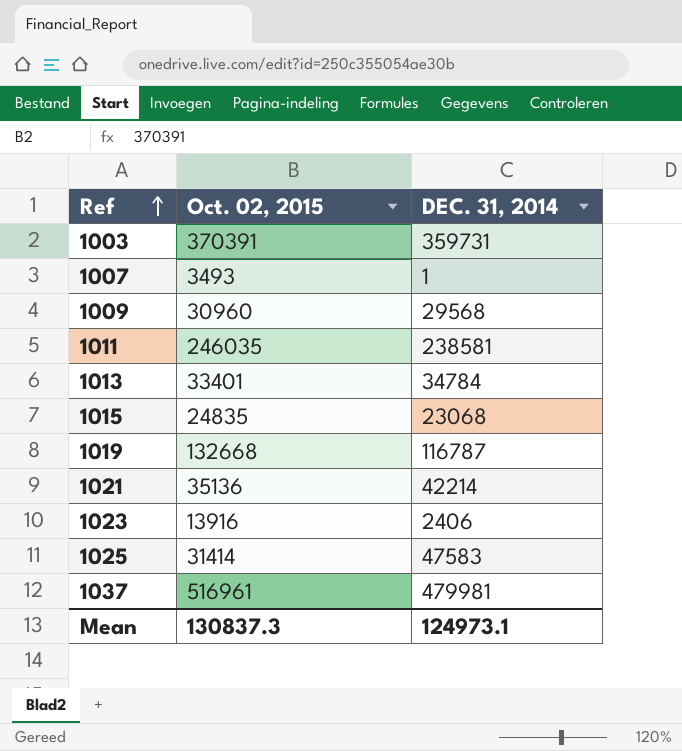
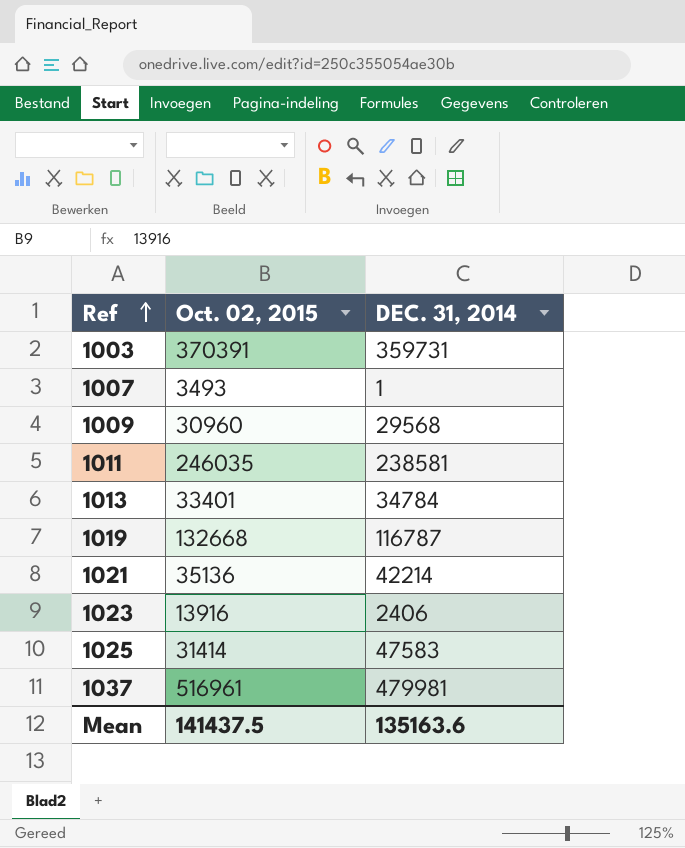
row 1015: 24835 | 23068 -> none
Mean | Oct. 02, 2015: 130837.3 -> 141437.5
Mean | DEC. 31, 2014: 124973.1 -> 135163.6

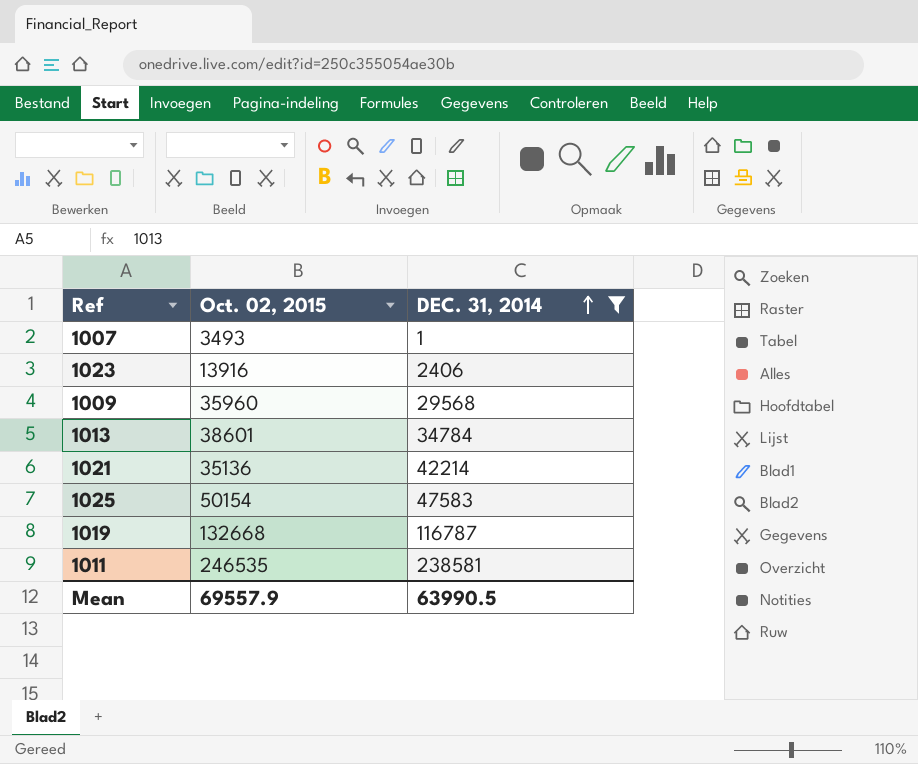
filter: none -> DEC. 31, 2014 <= 238581
row order: Ref ascending -> DEC. 31, 2014 ascending
1009 | Oct. 02, 2015: 30960 -> 35960
1013 | Oct. 02, 2015: 33401 -> 38601
1025 | Oct. 02, 2015: 31414 -> 50154
1011 | Oct. 02, 2015: 246035 -> 246535
Mean | Oct. 02, 2015: 141437.5 -> 69557.9
Mean | DEC. 31, 2014: 135163.6 -> 63990.5

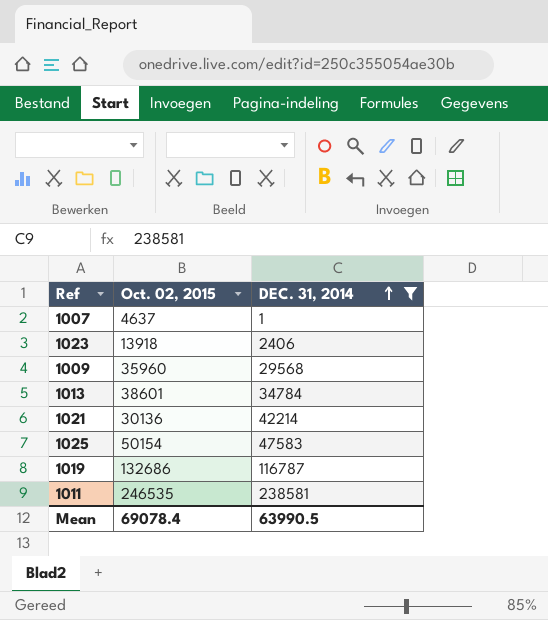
1007 | Oct. 02, 2015: 3493 -> 4637
1023 | Oct. 02, 2015: 13916 -> 13918
1021 | Oct. 02, 2015: 35136 -> 30136
1019 | Oct. 02, 2015: 132668 -> 132686
Mean | Oct. 02, 2015: 69557.9 -> 69078.4

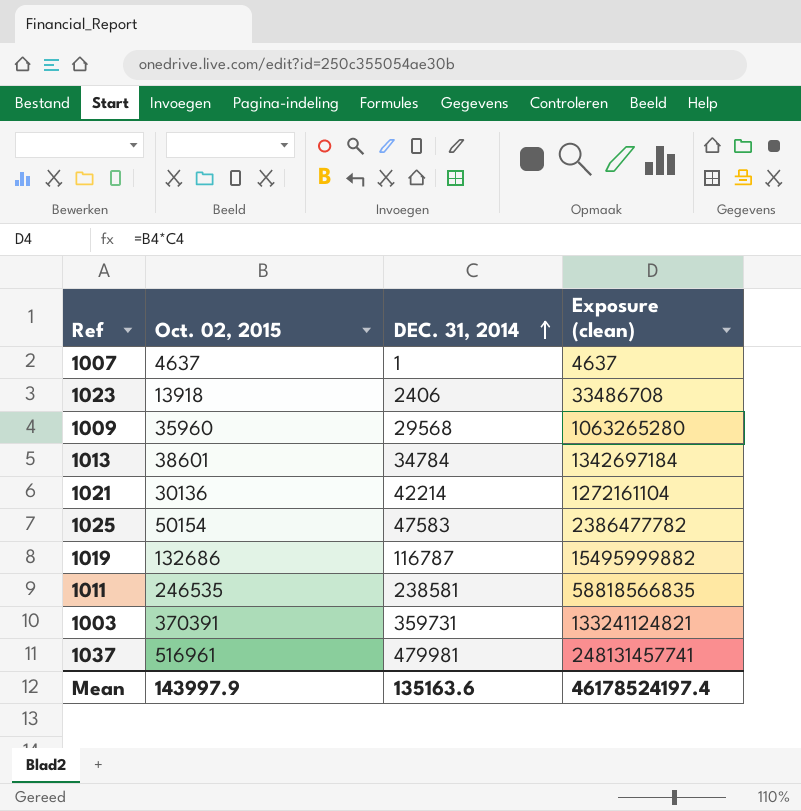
filter: DEC. 31, 2014 <= 238581 -> none
column Exposure (clean) | formula: none -> [Oct. 02, 2015] * [DEC. 31, 2014]
Mean | Oct. 02, 2015: 69078.4 -> 143997.9
Mean | DEC. 31, 2014: 63990.5 -> 135163.6

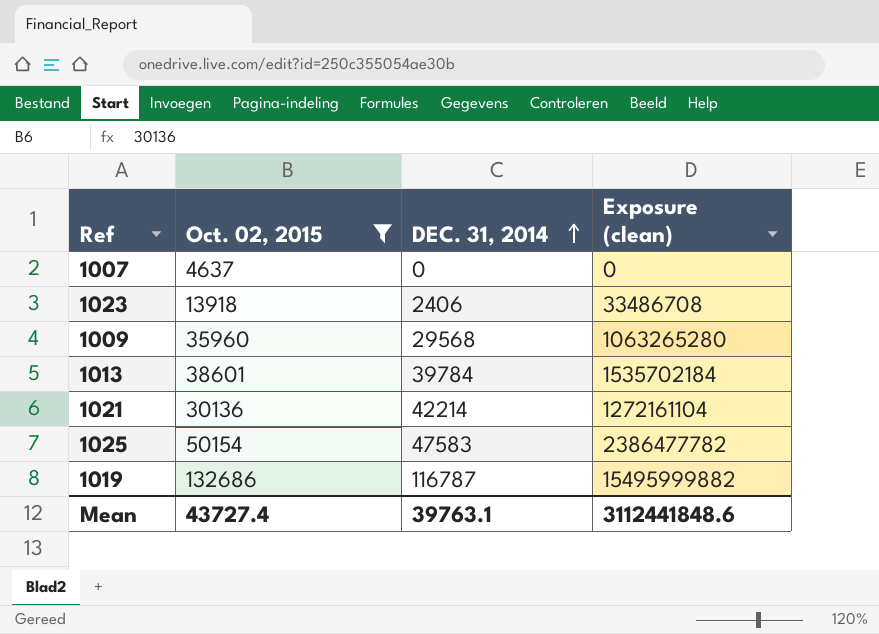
filter: none -> Oct. 02, 2015 <= 132686
1007 | DEC. 31, 2014: 1 -> 0
1007 | Exposure (clean): 4637 -> 0
1013 | DEC. 31, 2014: 34784 -> 39784
1013 | Exposure (clean): 1342697184 -> 1535702184
Mean | Oct. 02, 2015: 143997.9 -> 43727.4
Mean | DEC. 31, 2014: 135163.6 -> 39763.1
Mean | Exposure (clean): 46178524197.4 -> 3112441848.6

